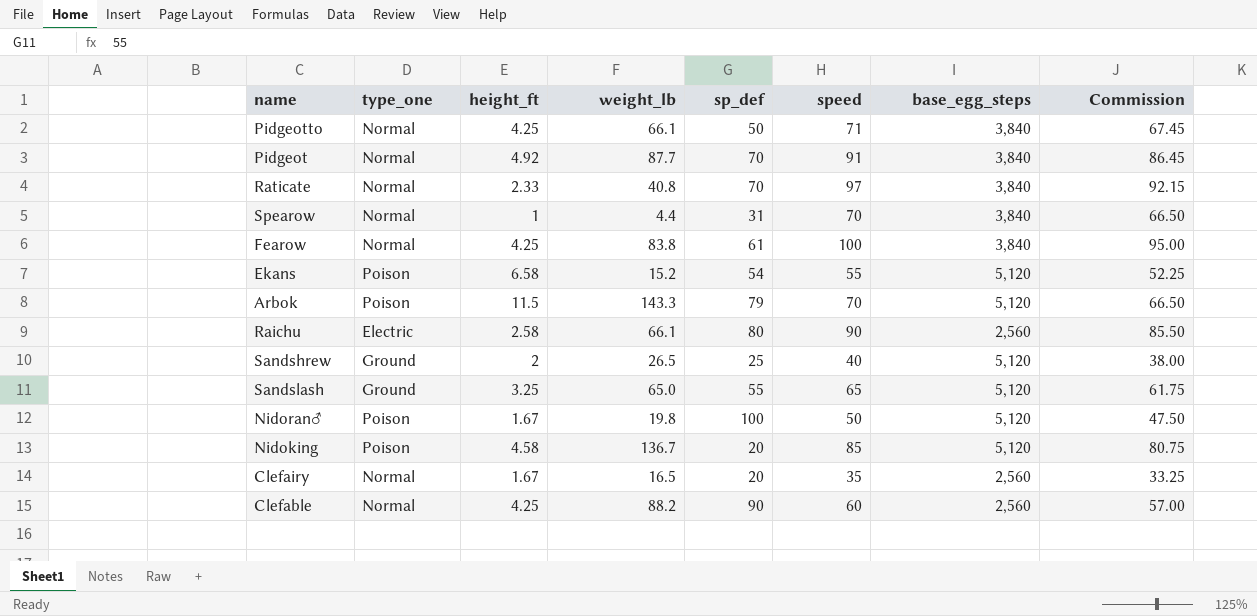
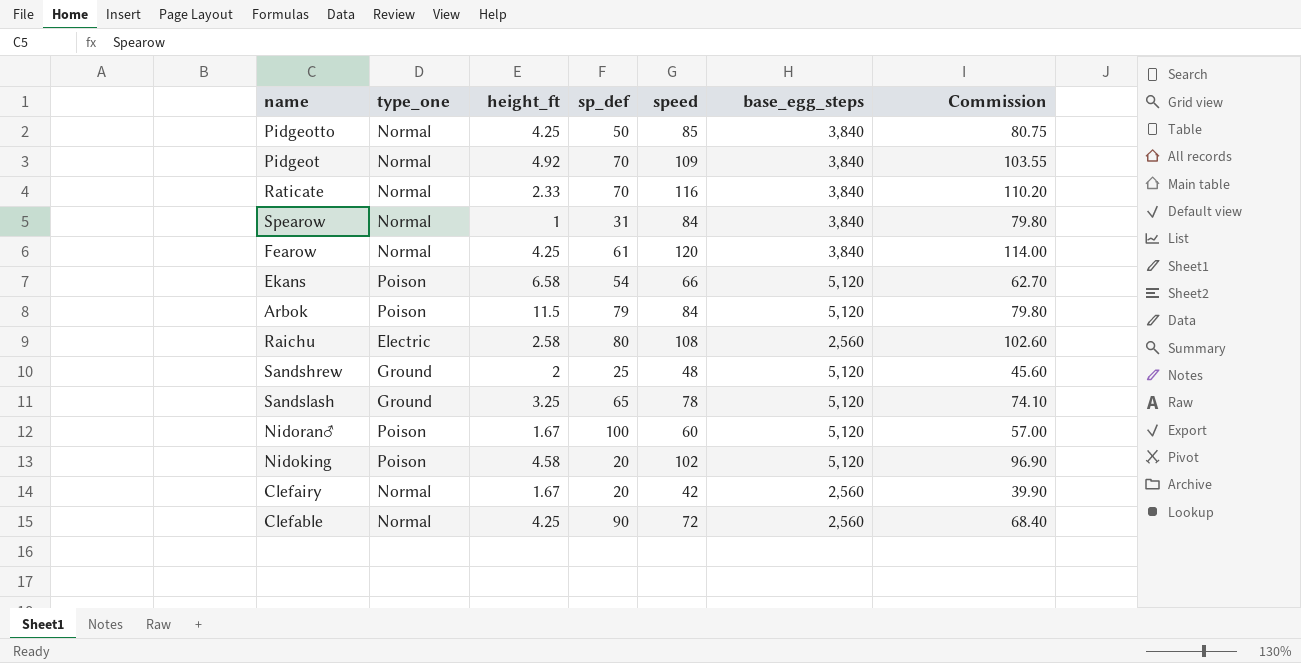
column weight_lb | position: 4 -> none
Pidgeotto | speed: 71 -> 85
Pidgeotto | Commission: 67.45 -> 80.75
Pidgeot | speed: 91 -> 109
Pidgeot | Commission: 86.45 -> 103.55
Raticate | speed: 97 -> 116
Raticate | Commission: 92.15 -> 110.20
Spearow | speed: 70 -> 84
Spearow | Commission: 66.50 -> 79.80
Fearow | speed: 100 -> 120
Fearow | Commission: 95.00 -> 114.00
Ekans | speed: 55 -> 66
Ekans | Commission: 52.25 -> 62.70
Arbok | speed: 70 -> 84
Arbok | Commission: 66.50 -> 79.80
Raichu | speed: 90 -> 108
Raichu | Commission: 85.50 -> 102.60
Sandshrew | speed: 40 -> 48
Sandshrew | Commission: 38.00 -> 45.60
Sandslash | sp_def: 55 -> 65
Sandslash | speed: 65 -> 78
Sandslash | Commission: 61.75 -> 74.10
Nidoran♂ | speed: 50 -> 60
Nidoran♂ | Commission: 47.50 -> 57.00
Nidoking | speed: 85 -> 102
Nidoking | Commission: 80.75 -> 96.90
Clefairy | speed: 35 -> 42
Clefairy | Commission: 33.25 -> 39.90
Clefable | speed: 60 -> 72
Clefable | Commission: 57.00 -> 68.40

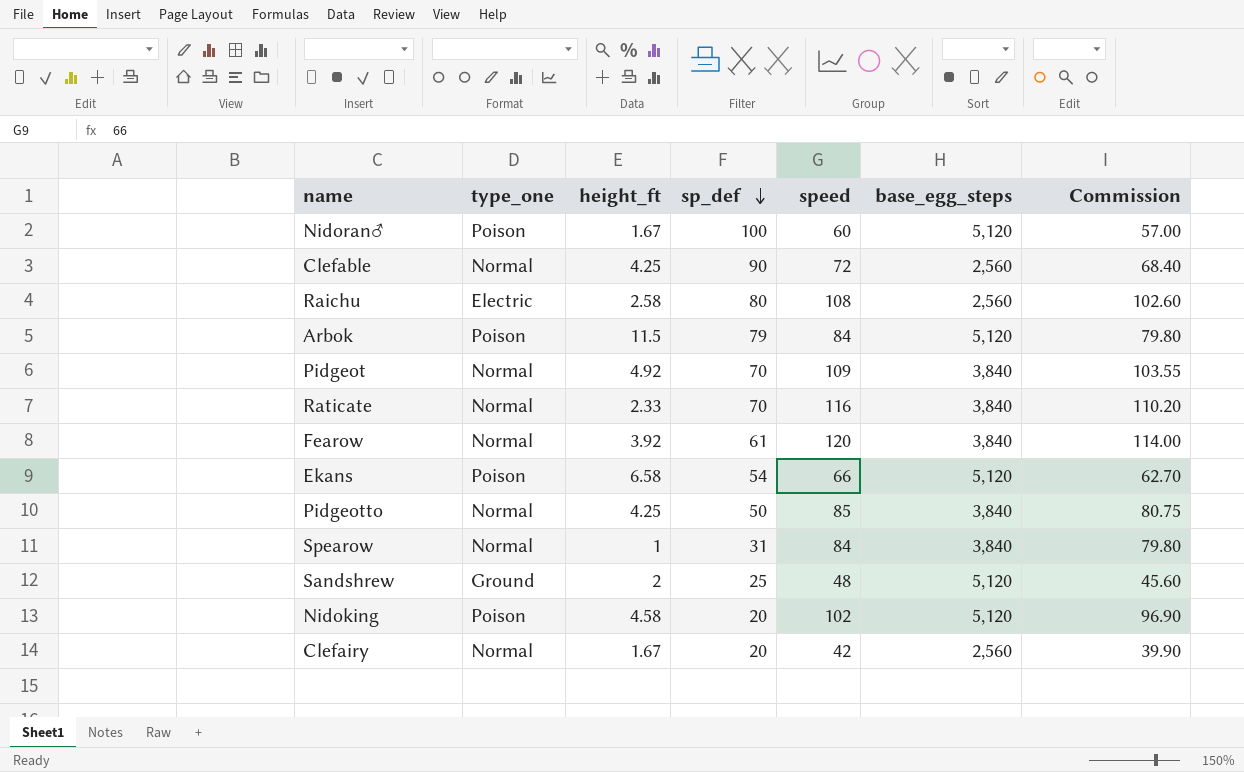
row order: none -> sp_def descending
row Sandslash: Ground | 3.25 | 65 | 78 | 5,120 | 74.10 -> none
Fearow | height_ft: 4.25 -> 3.92

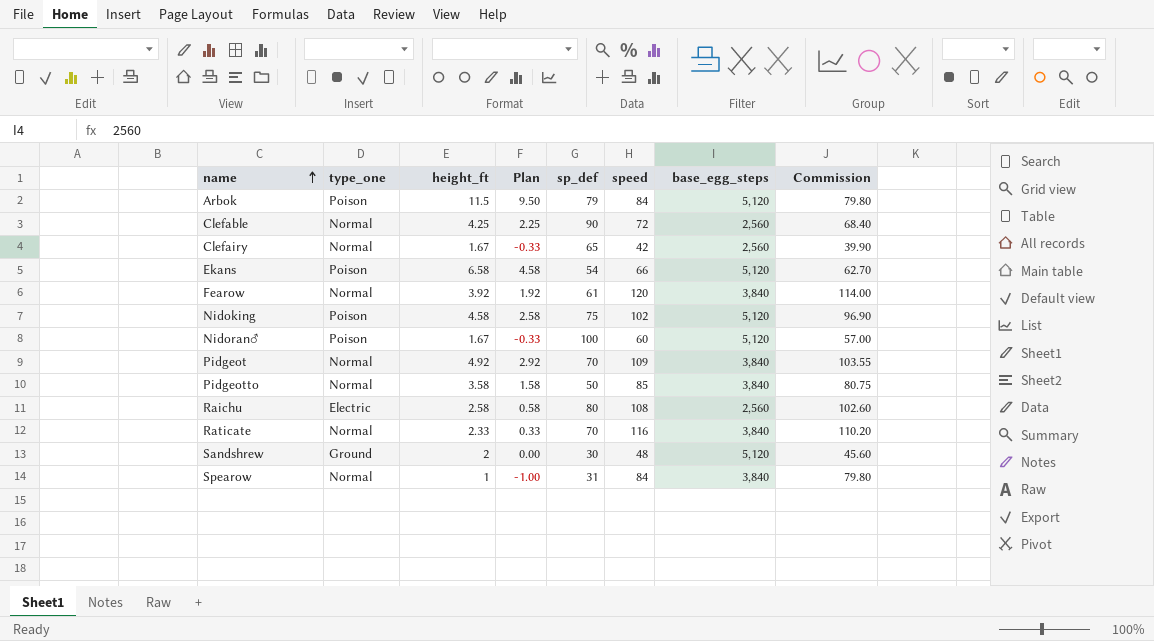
row order: sp_def descending -> name ascending
column Plan | formula: none -> [height_ft] - 2
Clefairy | sp_def: 20 -> 65
Nidoking | sp_def: 20 -> 75
Pidgeotto | height_ft: 4.25 -> 3.58
Sandshrew | sp_def: 25 -> 30

